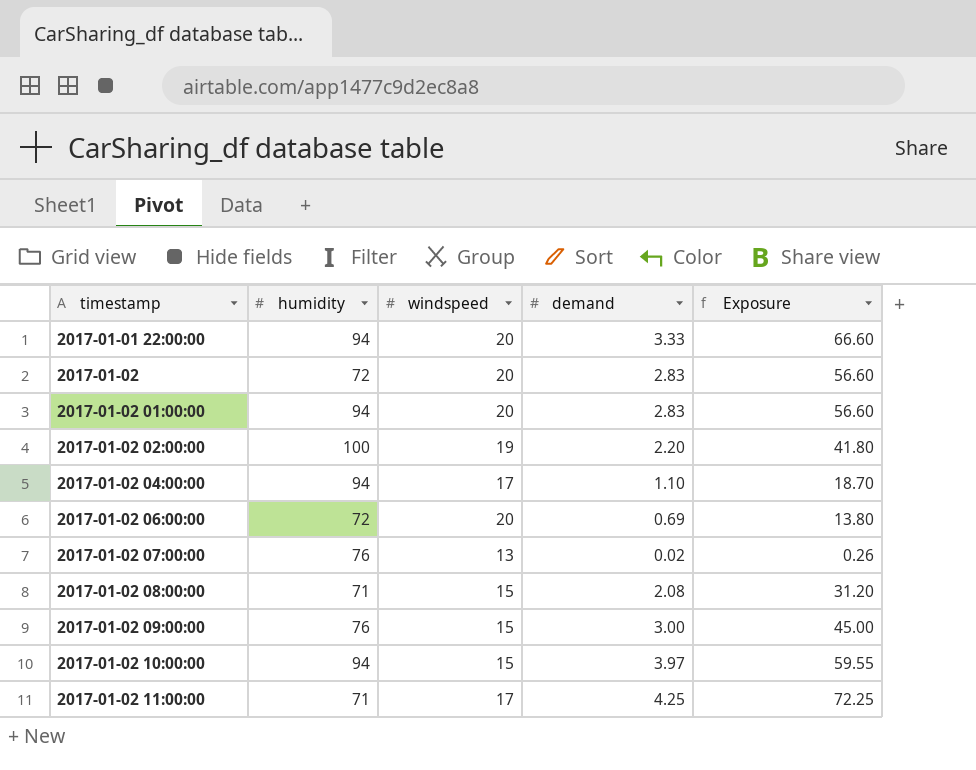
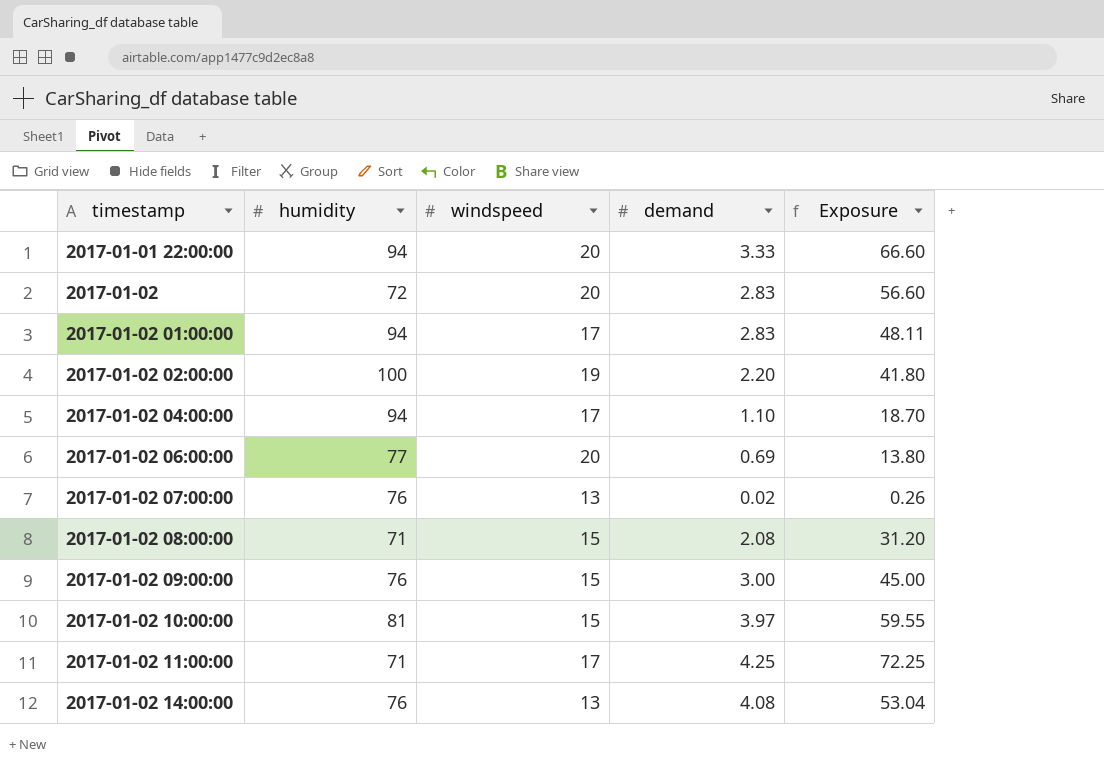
2017-01-02 01:00:00 | windspeed: 20 -> 17
2017-01-02 01:00:00 | Exposure: 56.60 -> 48.11
2017-01-02 06:00:00 | humidity: 72 -> 77
2017-01-02 10:00:00 | humidity: 94 -> 81
row 2017-01-02 14:00:00: none -> 76 | 13 | 4.08 | 53.04

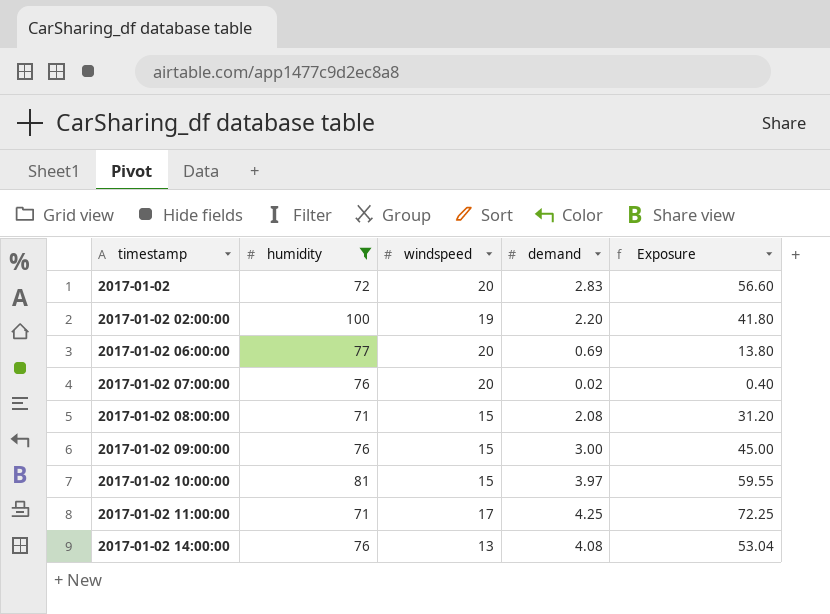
filter: none -> humidity != 94
2017-01-02 07:00:00 | windspeed: 13 -> 20
2017-01-02 07:00:00 | Exposure: 0.26 -> 0.40

